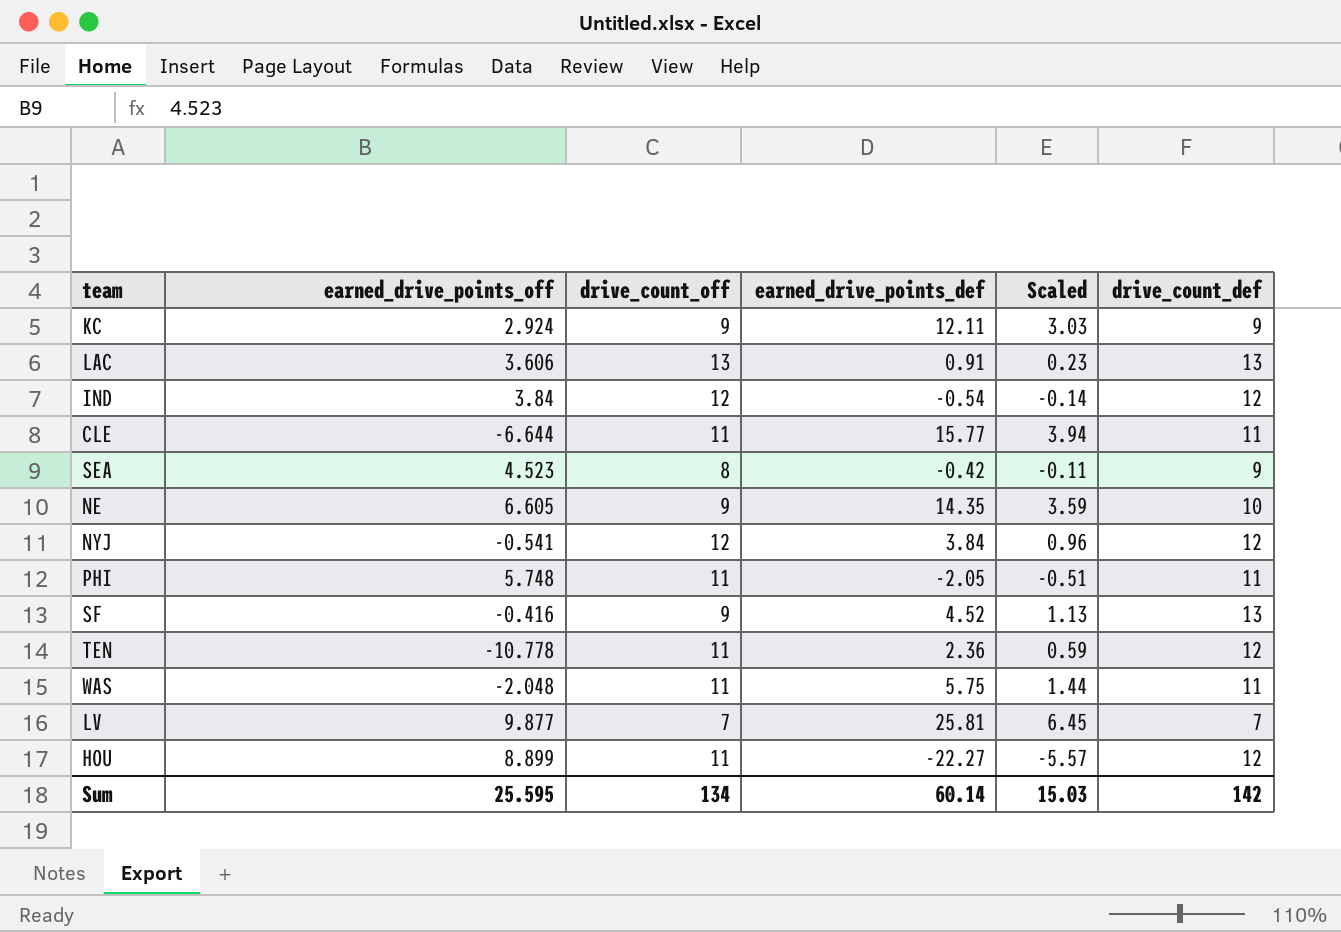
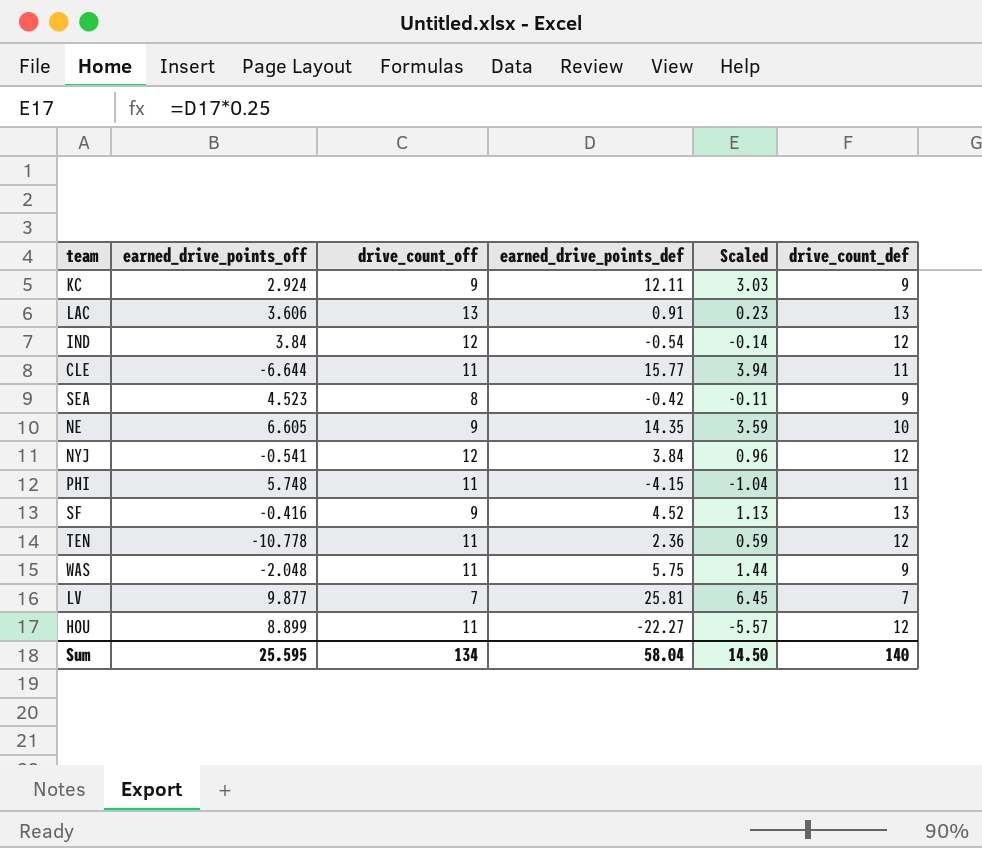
PHI | earned_drive_points_def: -2.05 -> -4.15
PHI | Scaled: -0.51 -> -1.04
WAS | drive_count_def: 11 -> 9
Sum | earned_drive_points_def: 60.14 -> 58.04
Sum | Scaled: 15.03 -> 14.50
Sum | drive_count_def: 142 -> 140

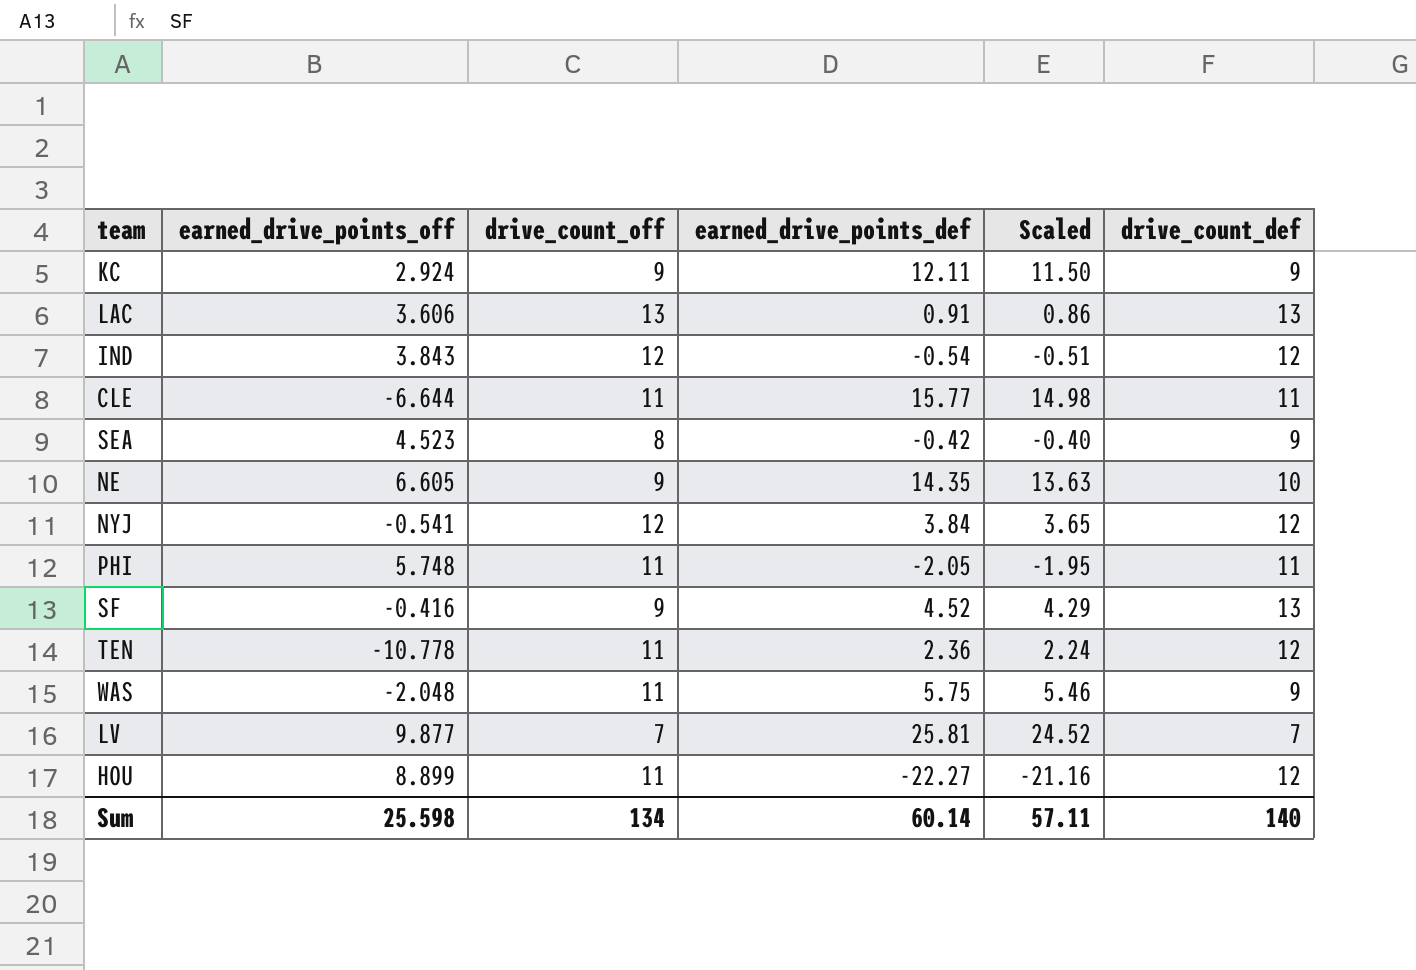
column Scaled | formula: [earned_drive_points_def] * 0.25 -> [earned_drive_points_def] * 0.95
IND | earned_drive_points_off: 3.84 -> 3.843
PHI | earned_drive_points_def: -4.15 -> -2.05
Sum | earned_drive_points_off: 25.595 -> 25.598
Sum | earned_drive_points_def: 58.04 -> 60.14
Sum | Scaled: 14.50 -> 57.11

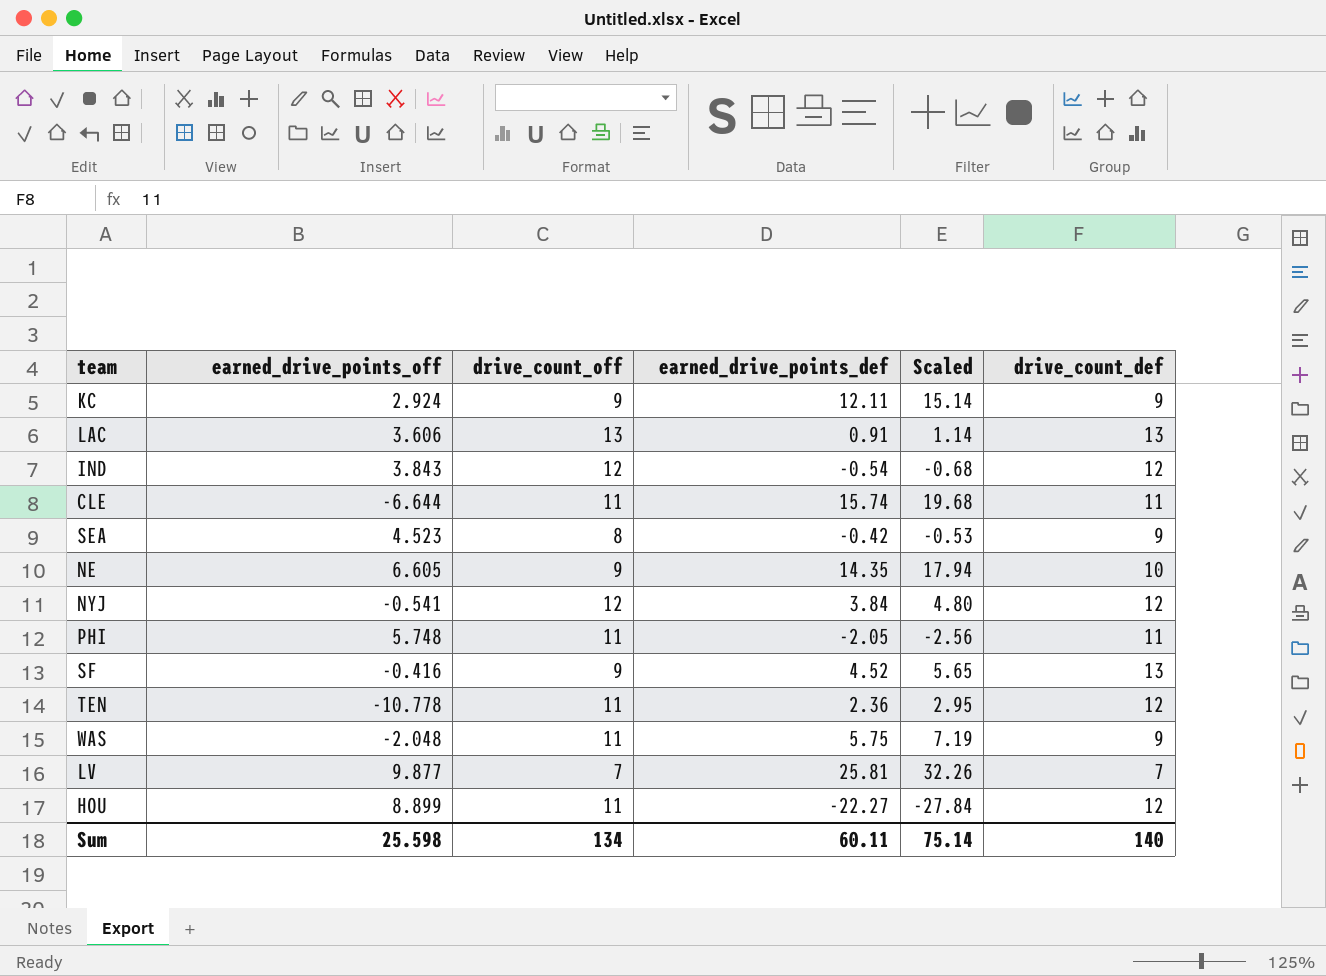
column Scaled | formula: [earned_drive_points_def] * 0.95 -> [earned_drive_points_def] * 1.25
CLE | earned_drive_points_def: 15.77 -> 15.74
Sum | earned_drive_points_def: 60.14 -> 60.11
Sum | Scaled: 57.11 -> 75.14

